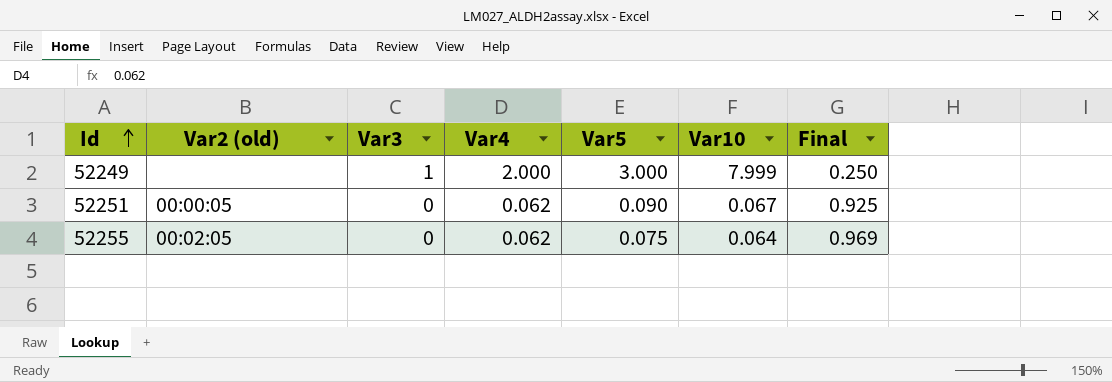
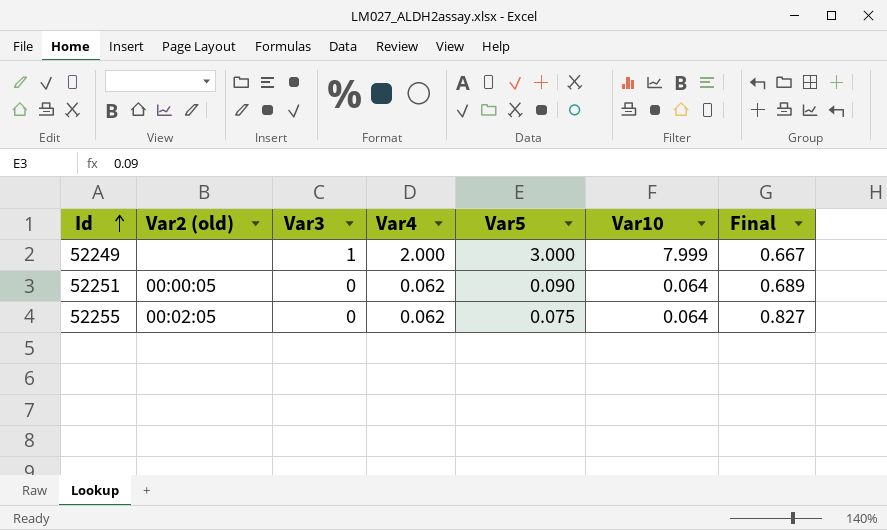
column Final | formula: [Var4] / [Var10] -> [Var4] / [Var5]
52251 | Var10: 0.067 -> 0.064

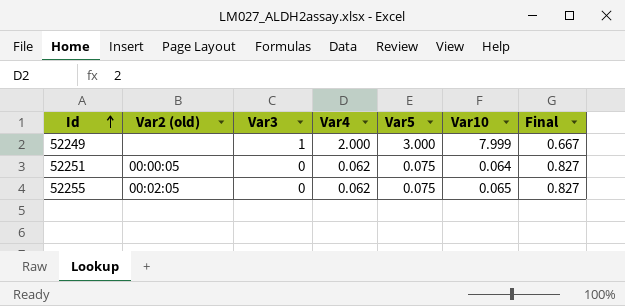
52251 | Var5: 0.090 -> 0.075
52251 | Final: 0.689 -> 0.827
52255 | Var10: 0.064 -> 0.065

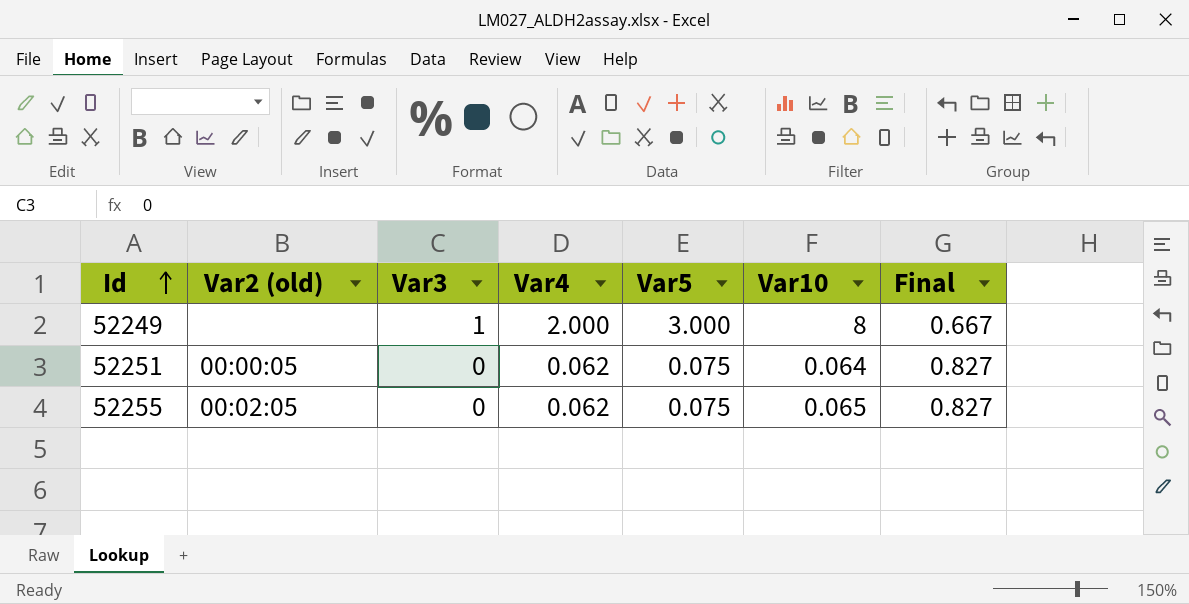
52249 | Var10: 7.999 -> 8

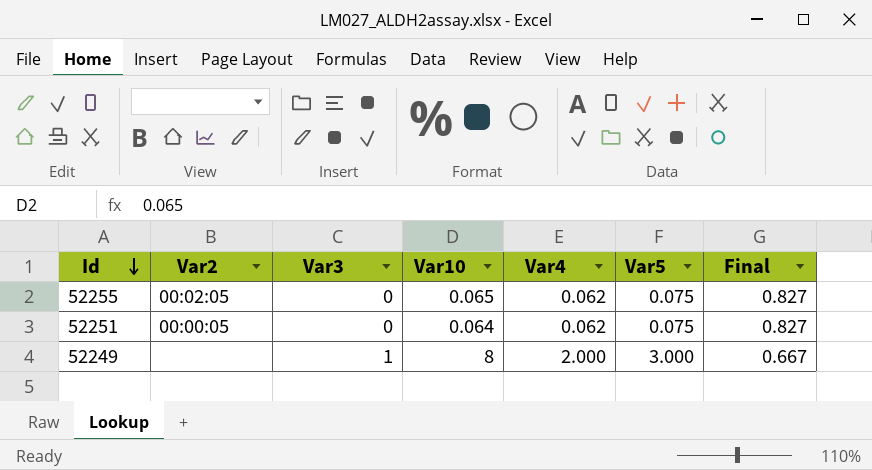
row order: Id ascending -> Id descending
column name: Var2 (old) -> Var2
column Var10 | position: 6 -> 4

